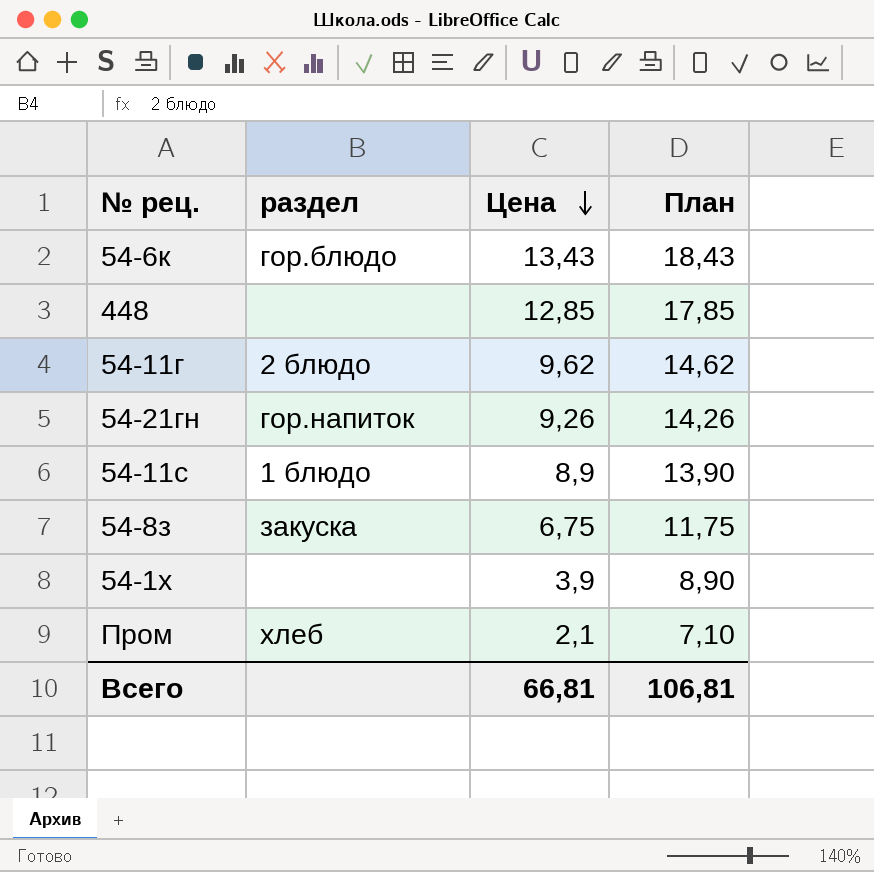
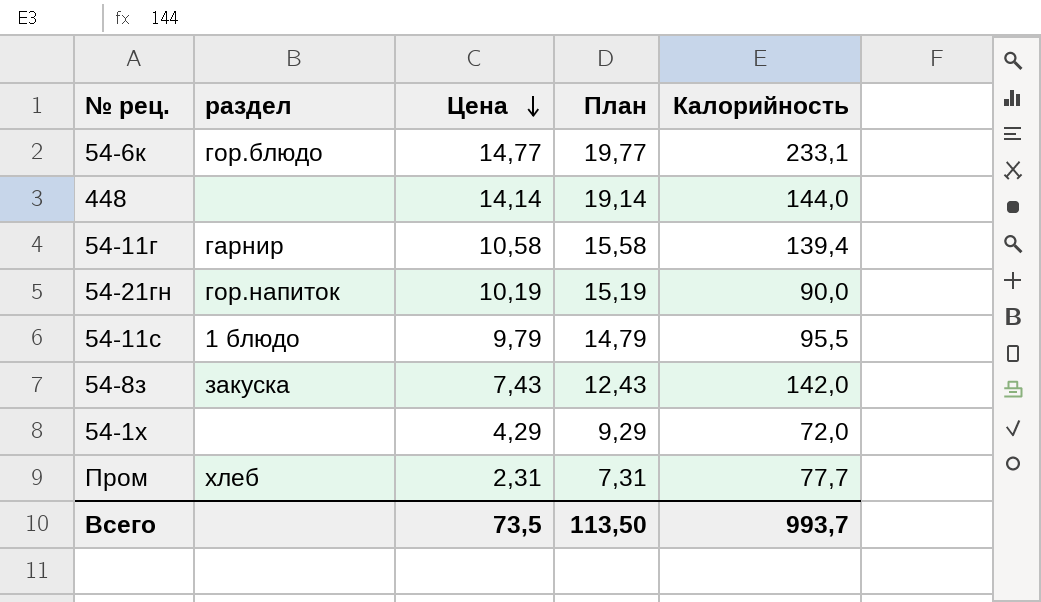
column Калорийность | position: none -> 5
54-6к | Цена: 13,43 -> 14,77
54-6к | План: 18,43 -> 19,77
448 | Цена: 12,85 -> 14,14
448 | План: 17,85 -> 19,14
54-11г | раздел: 2 блюдо -> гарнир
54-11г | Цена: 9,62 -> 10,58
54-11г | План: 14,62 -> 15,58
54-21гн | Цена: 9,26 -> 10,19
54-21гн | План: 14,26 -> 15,19
54-11с | Цена: 8,9 -> 9,79
54-11с | План: 13,90 -> 14,79
54-8з | Цена: 6,75 -> 7,43
54-8з | План: 11,75 -> 12,43
54-1х | Цена: 3,9 -> 4,29
54-1х | План: 8,90 -> 9,29
Пром | Цена: 2,1 -> 2,31
Пром | План: 7,10 -> 7,31
Всего | Цена: 66,81 -> 73,5
Всего | План: 106,81 -> 113,50

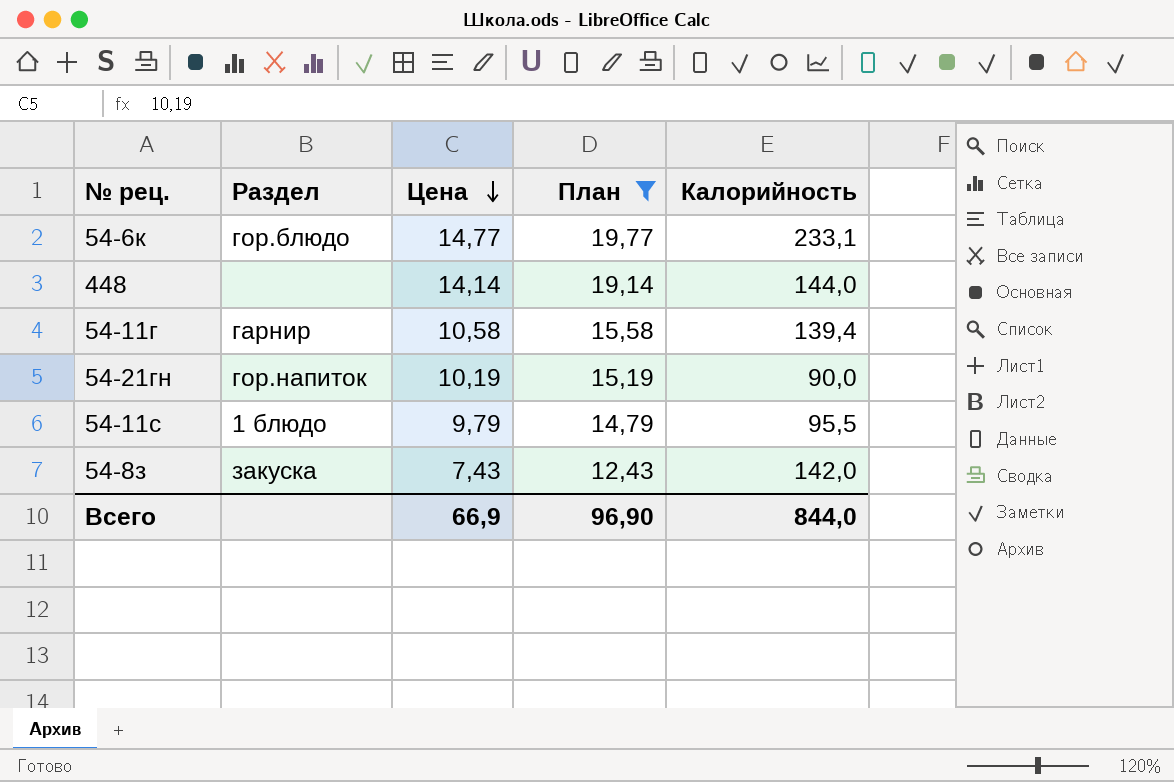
filter: none -> План >= 12,43
column name: раздел -> Раздел
Всего | Цена: 73,5 -> 66,9
Всего | План: 113,50 -> 96,90
Всего | Калорийность: 993,7 -> 844,0

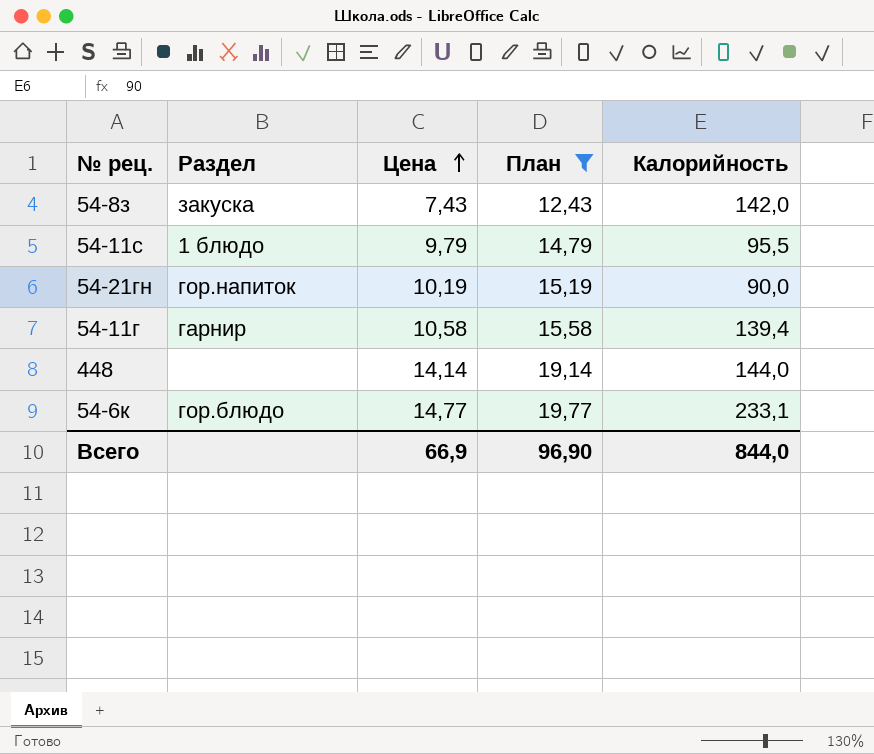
row order: Цена descending -> Цена ascending

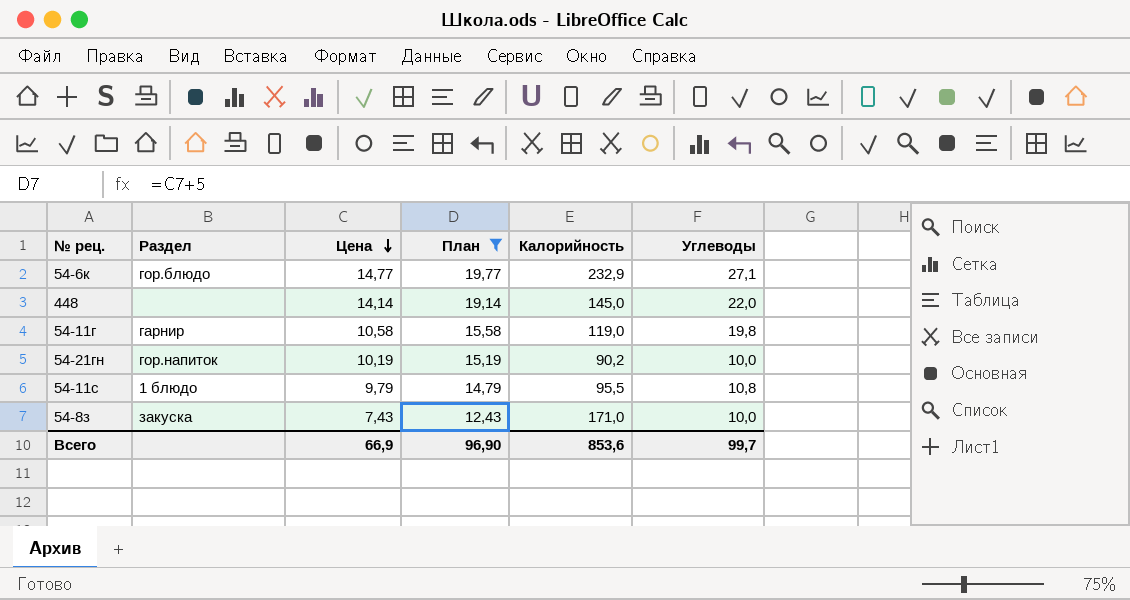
row order: Цена ascending -> Цена descending
column Углеводы | position: none -> 6
54-6к | Калорийность: 233,1 -> 232,9
448 | Калорийность: 144,0 -> 145,0
54-11г | Калорийность: 139,4 -> 119,0
54-21гн | Калорийность: 90,0 -> 90,2
54-8з | Калорийность: 142,0 -> 171,0
Всего | Калорийность: 844,0 -> 853,6

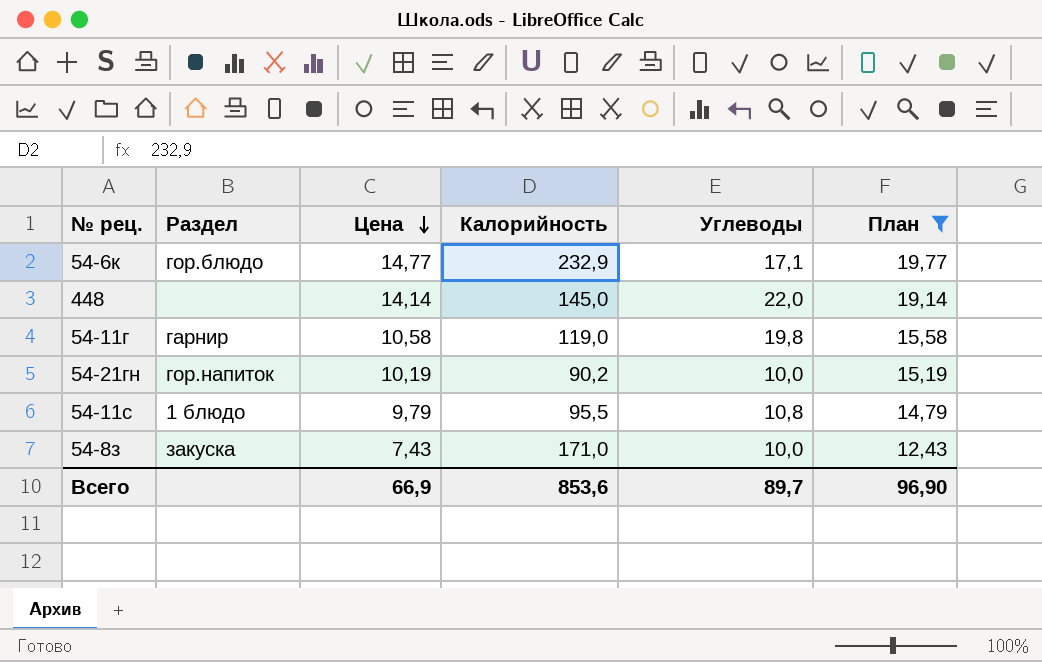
column План | position: 4 -> 6
54-6к | Углеводы: 27,1 -> 17,1
Всего | Углеводы: 99,7 -> 89,7

